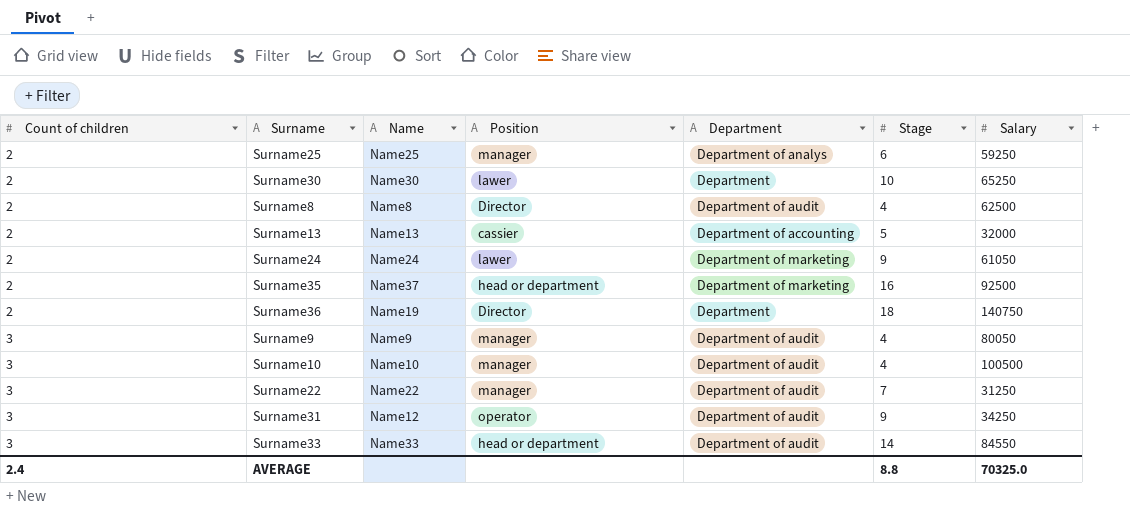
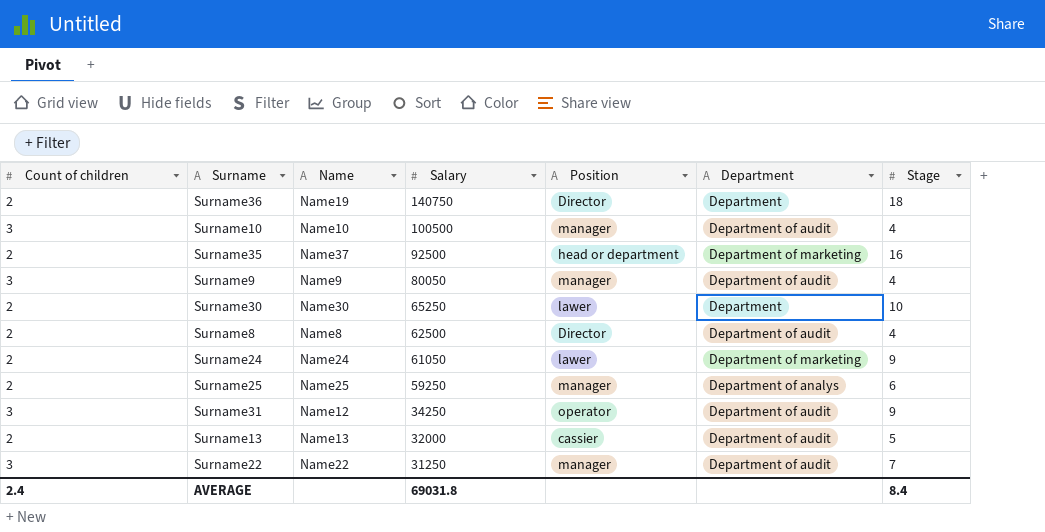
row order: Count of children ascending -> Salary descending
column Salary | position: 7 -> 4
row Surname33: 3 | Name33 | head or department | Department of audit | 14 | 84550 -> none
Surname13 | Department: Department of accounting -> Department of audit
AVERAGE | Salary: 70325.0 -> 69031.8
AVERAGE | Stage: 8.8 -> 8.4

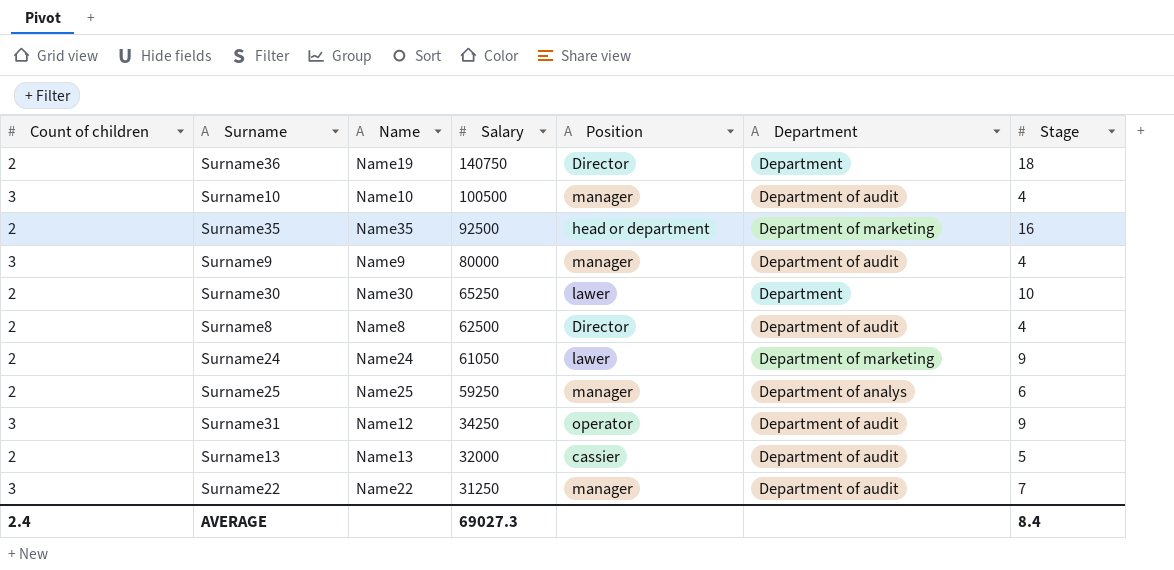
Surname35 | Name: Name37 -> Name35
Surname9 | Salary: 80050 -> 80000
AVERAGE | Salary: 69031.8 -> 69027.3

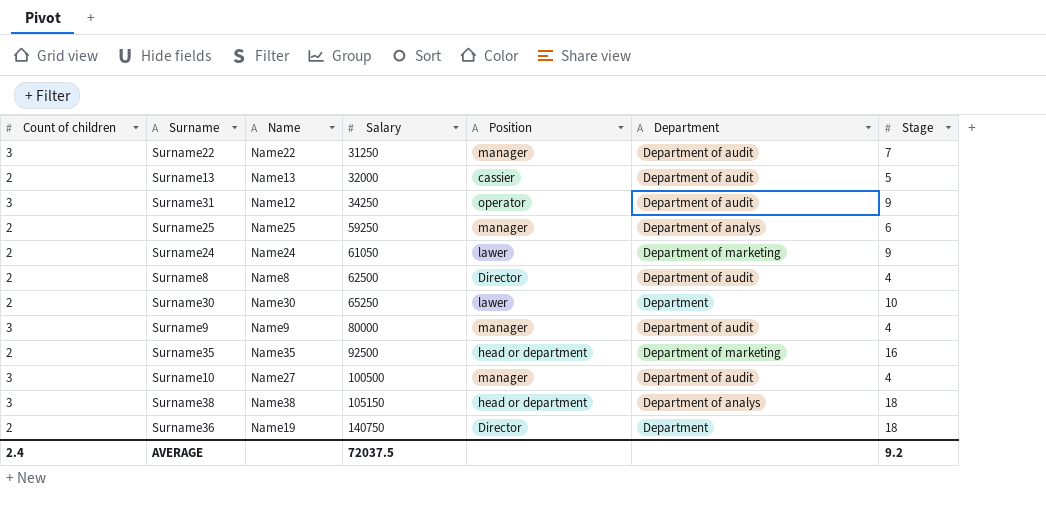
row order: Salary descending -> Salary ascending
Surname10 | Name: Name10 -> Name27
row Surname38: none -> 3 | Name38 | 105150 | head or department | Department of analys | 18
AVERAGE | Salary: 69027.3 -> 72037.5
AVERAGE | Stage: 8.4 -> 9.2

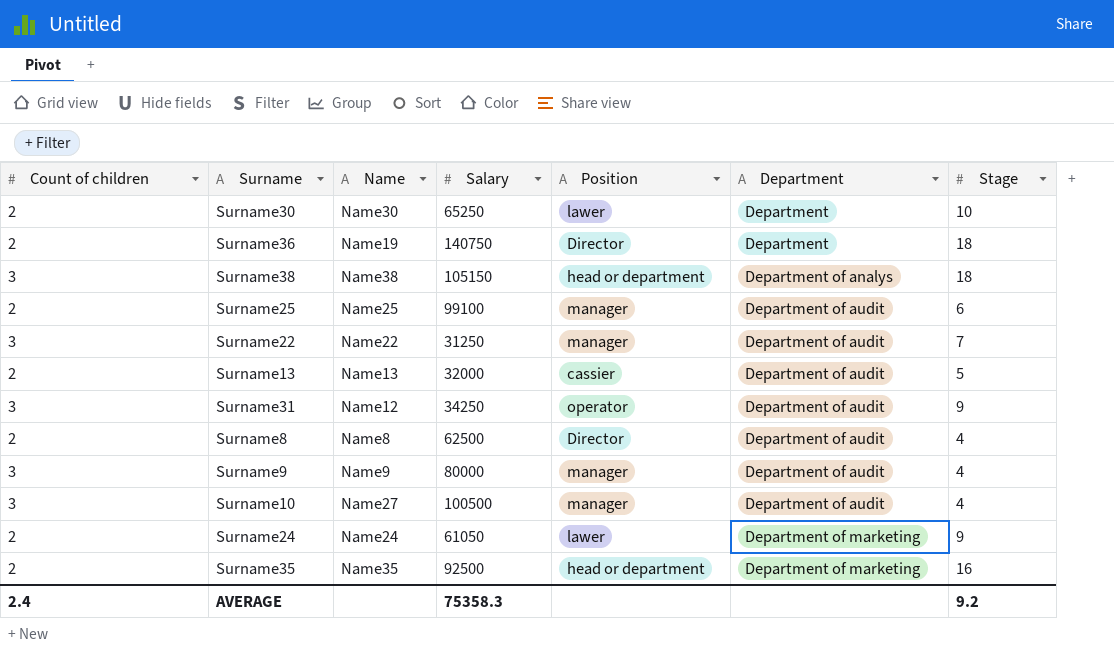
row order: Salary ascending -> Department ascending
Surname25 | Salary: 59250 -> 99100
Surname25 | Department: Department of analys -> Department of audit
AVERAGE | Salary: 72037.5 -> 75358.3

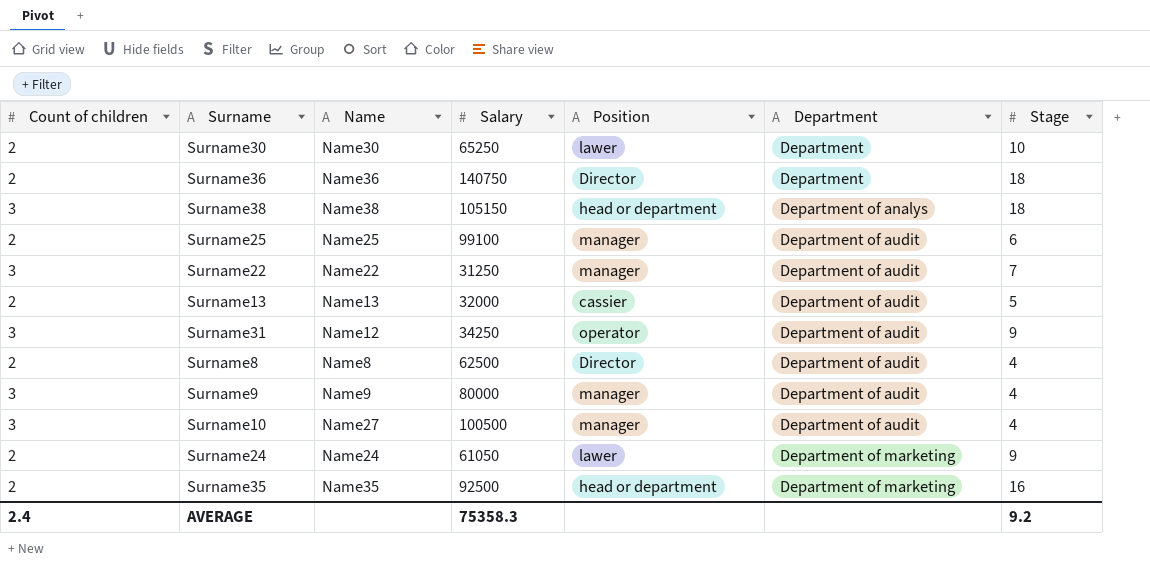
Surname36 | Name: Name19 -> Name36

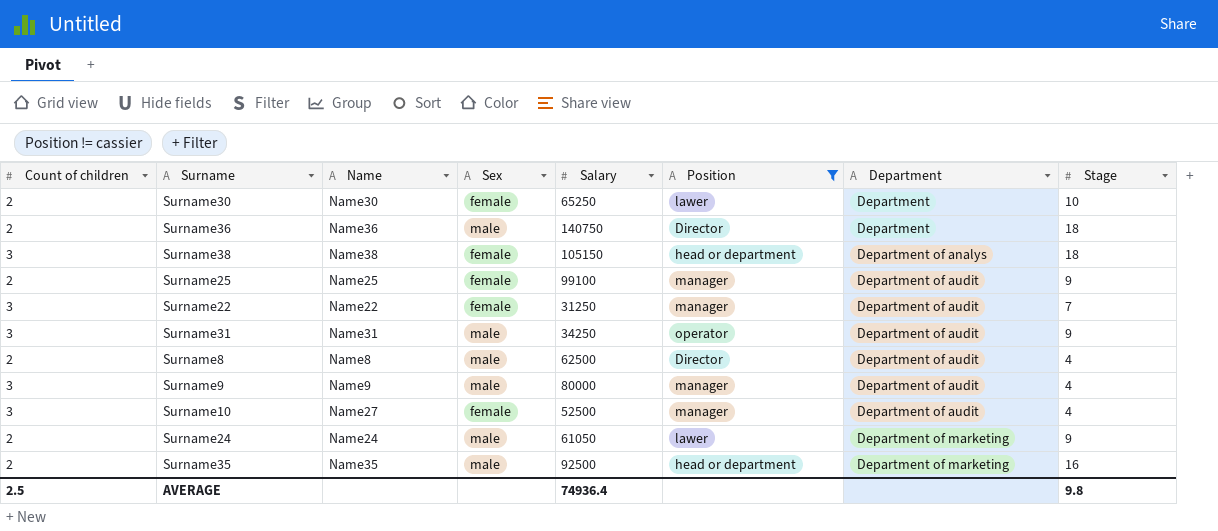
filter: none -> Position != cassier
column Sex | position: none -> 4
Surname25 | Stage: 6 -> 9
Surname31 | Name: Name12 -> Name31
Surname10 | Salary: 100500 -> 52500
AVERAGE | Count of children: 2.4 -> 2.5
AVERAGE | Salary: 75358.3 -> 74936.4
AVERAGE | Stage: 9.2 -> 9.8

